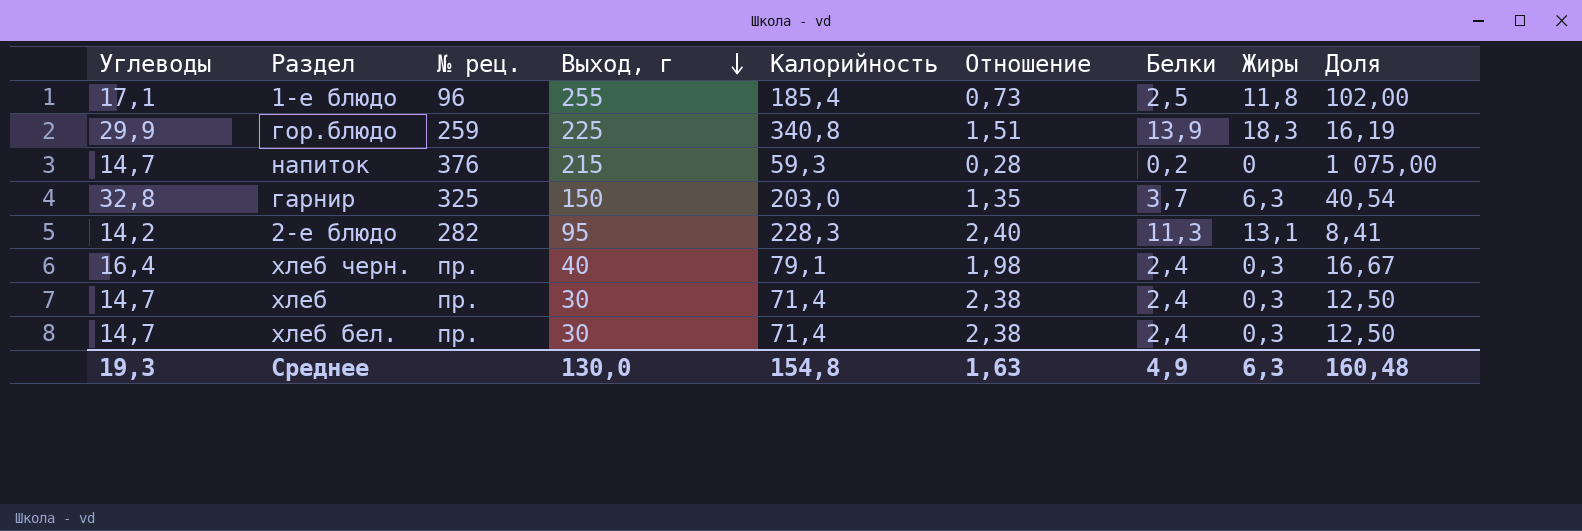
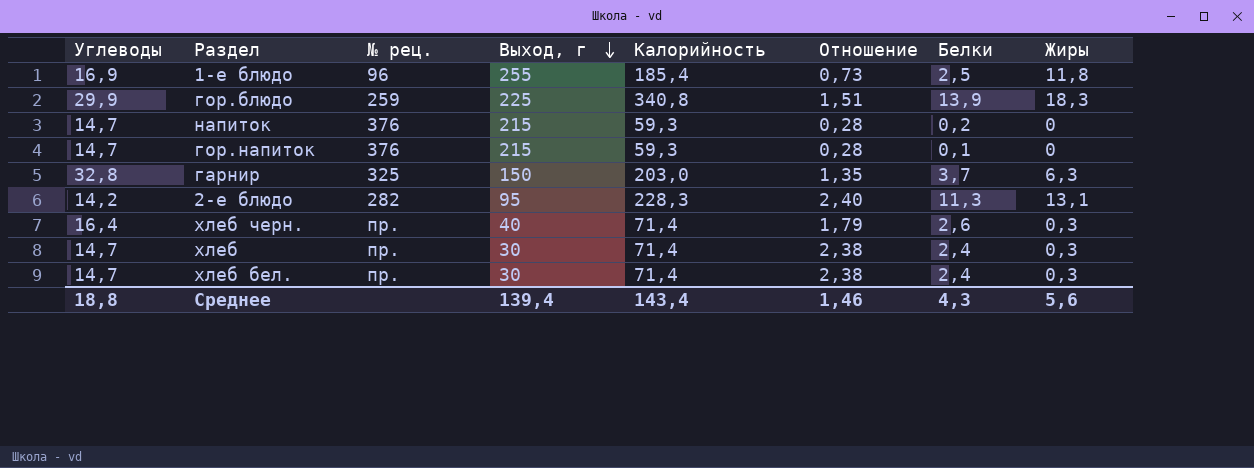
column Доля | formula: [Выход, г] / [Белки] -> none
1-е блюдо | Углеводы: 17,1 -> 16,9
row гор.напиток: none -> 14,7 | 376 | 215 | 59,3 | 0,28 | 0,1 | 0
хлеб черн. | Калорийность: 79,1 -> 71,4
хлеб черн. | Отношение: 1,98 -> 1,79
хлеб черн. | Белки: 2,4 -> 2,6
Среднее | Углеводы: 19,3 -> 18,8
Среднее | Выход, г: 130,0 -> 139,4
Среднее | Калорийность: 154,8 -> 143,4
Среднее | Отношение: 1,63 -> 1,46
Среднее | Белки: 4,9 -> 4,3
Среднее | Жиры: 6,3 -> 5,6

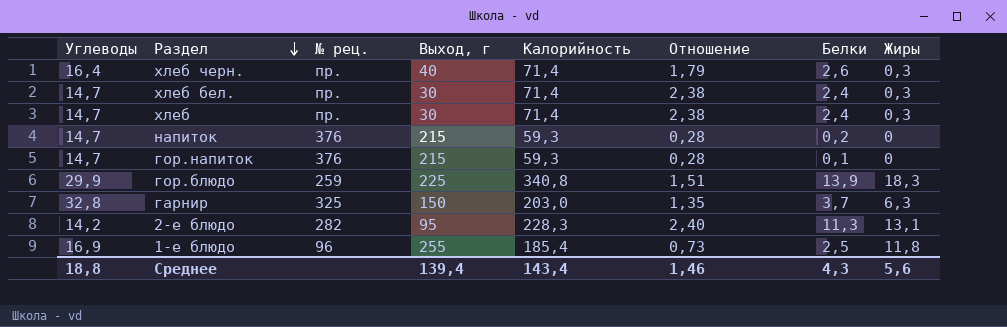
row order: Выход, г descending -> Раздел descending

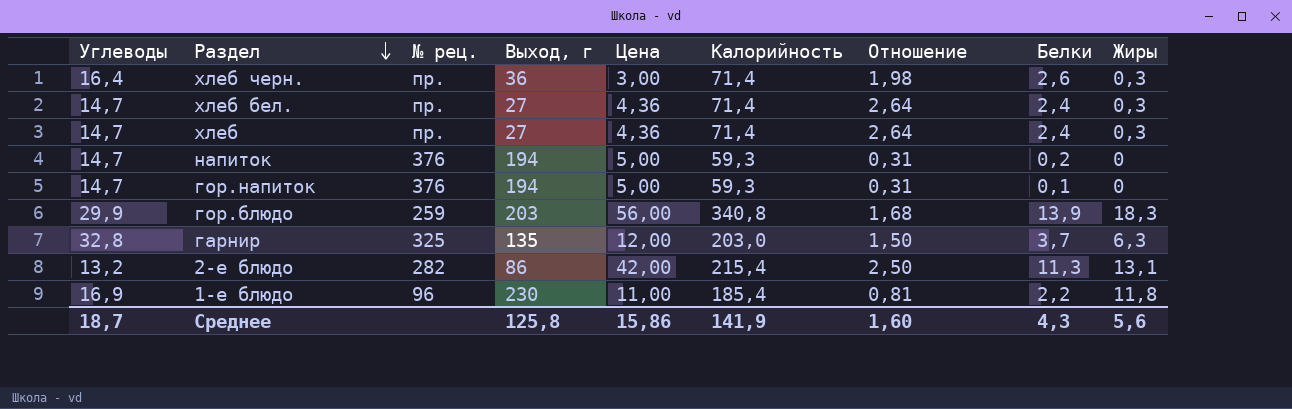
column Цена | position: none -> 5
хлеб черн. | Выход, г: 40 -> 36
хлеб черн. | Отношение: 1,79 -> 1,98
хлеб бел. | Выход, г: 30 -> 27
хлеб бел. | Отношение: 2,38 -> 2,64
хлеб | Выход, г: 30 -> 27
хлеб | Отношение: 2,38 -> 2,64
напиток | Выход, г: 215 -> 194
напиток | Отношение: 0,28 -> 0,31
гор.напиток | Выход, г: 215 -> 194
гор.напиток | Отношение: 0,28 -> 0,31
гор.блюдо | Выход, г: 225 -> 203
гор.блюдо | Отношение: 1,51 -> 1,68
гарнир | Выход, г: 150 -> 135
гарнир | Отношение: 1,35 -> 1,50
2-е блюдо | Углеводы: 14,2 -> 13,2
2-е блюдо | Выход, г: 95 -> 86
2-е блюдо | Калорийность: 228,3 -> 215,4
2-е блюдо | Отношение: 2,40 -> 2,50
1-е блюдо | Выход, г: 255 -> 230
1-е блюдо | Отношение: 0,73 -> 0,81
1-е блюдо | Белки: 2,5 -> 2,2
Среднее | Углеводы: 18,8 -> 18,7
Среднее | Выход, г: 139,4 -> 125,8
Среднее | Калорийность: 143,4 -> 141,9
Среднее | Отношение: 1,46 -> 1,60

